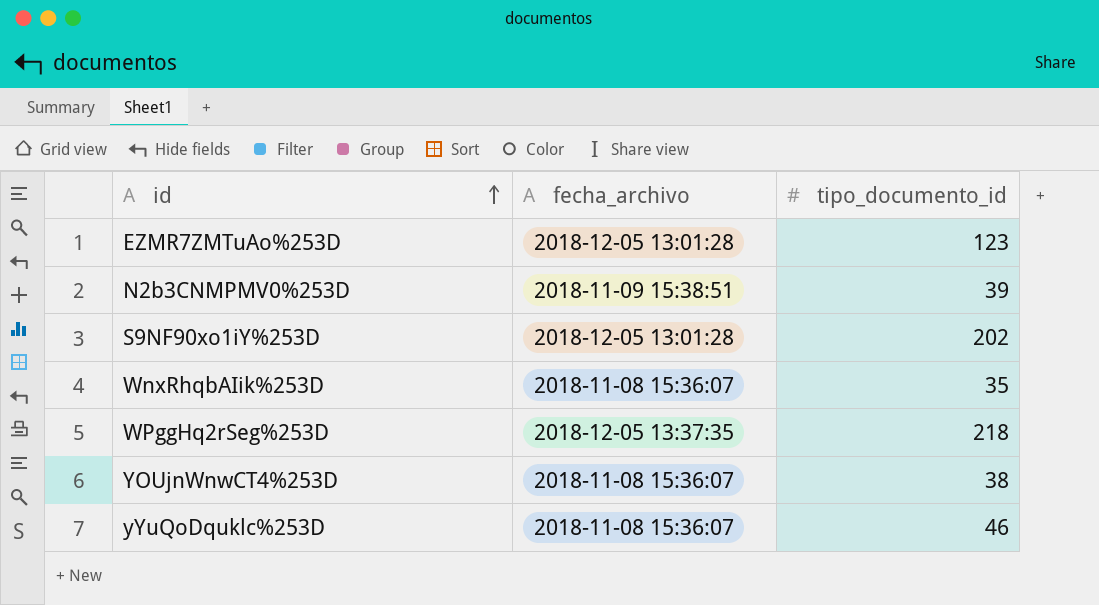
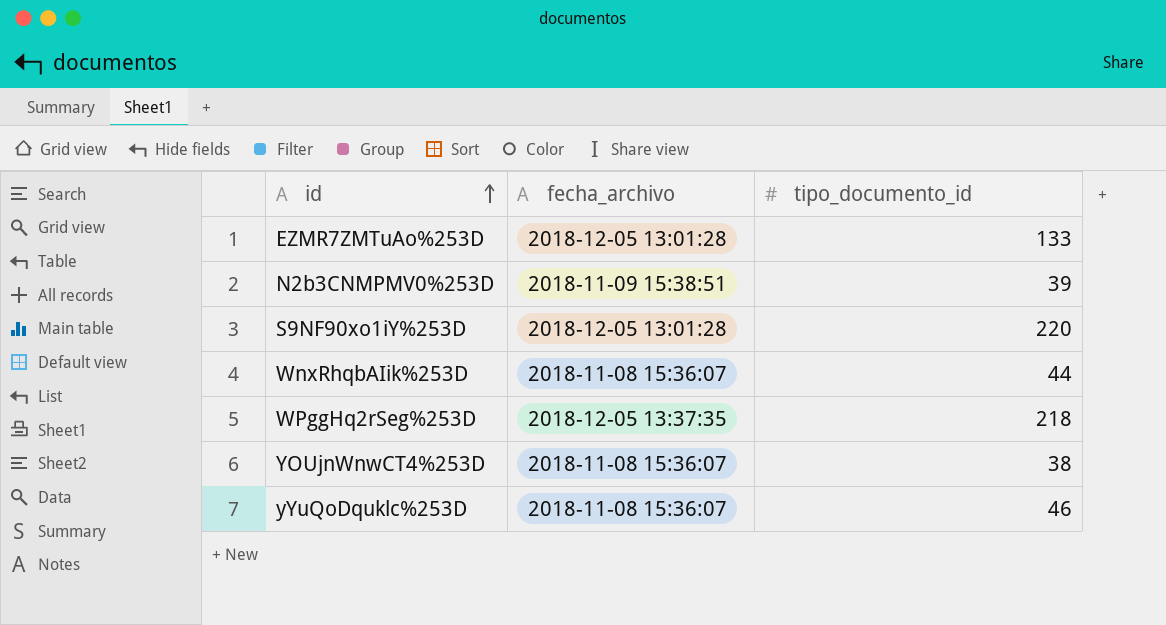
EZMR7ZMTuAo%253D | tipo_documento_id: 123 -> 133
S9NF90xo1iY%253D | tipo_documento_id: 202 -> 220
WnxRhqbAIik%253D | tipo_documento_id: 35 -> 44

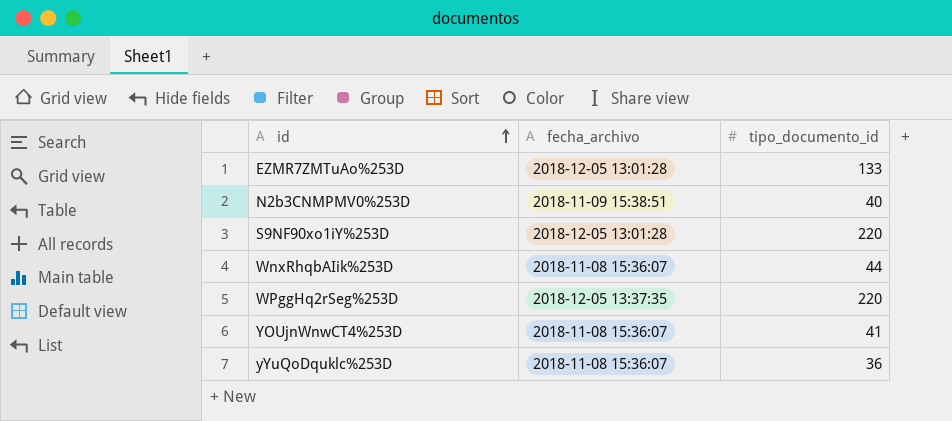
N2b3CNMPMV0%253D | tipo_documento_id: 39 -> 40
WPggHq2rSeg%253D | tipo_documento_id: 218 -> 220
YOUjnWnwCT4%253D | tipo_documento_id: 38 -> 41
yYuQoDquklc%253D | tipo_documento_id: 46 -> 36

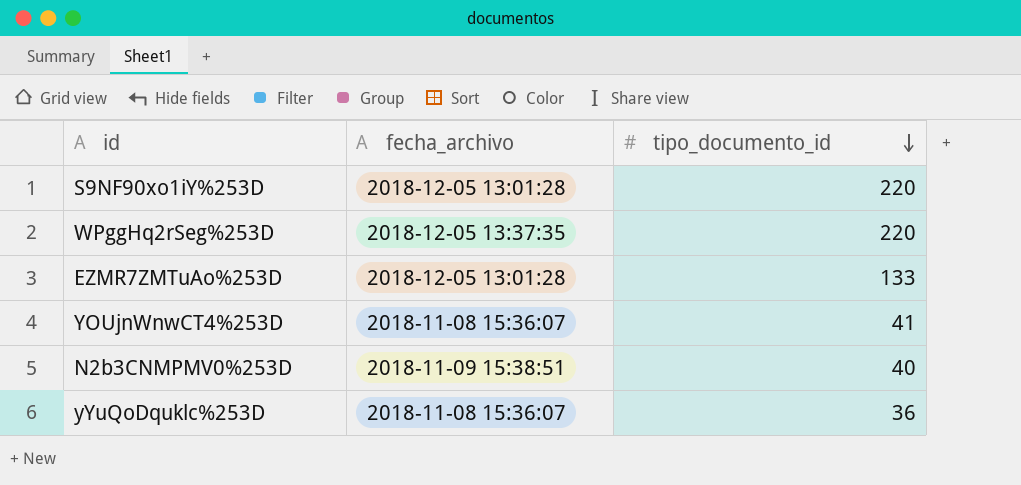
row order: id ascending -> tipo_documento_id descending
row WnxRhqbAIik%253D: 2018-11-08 15:36:07 | 44 -> none

